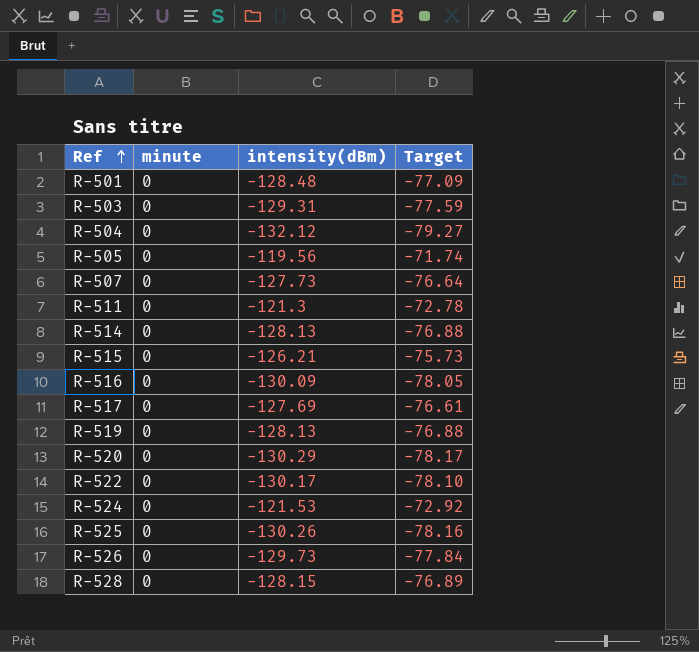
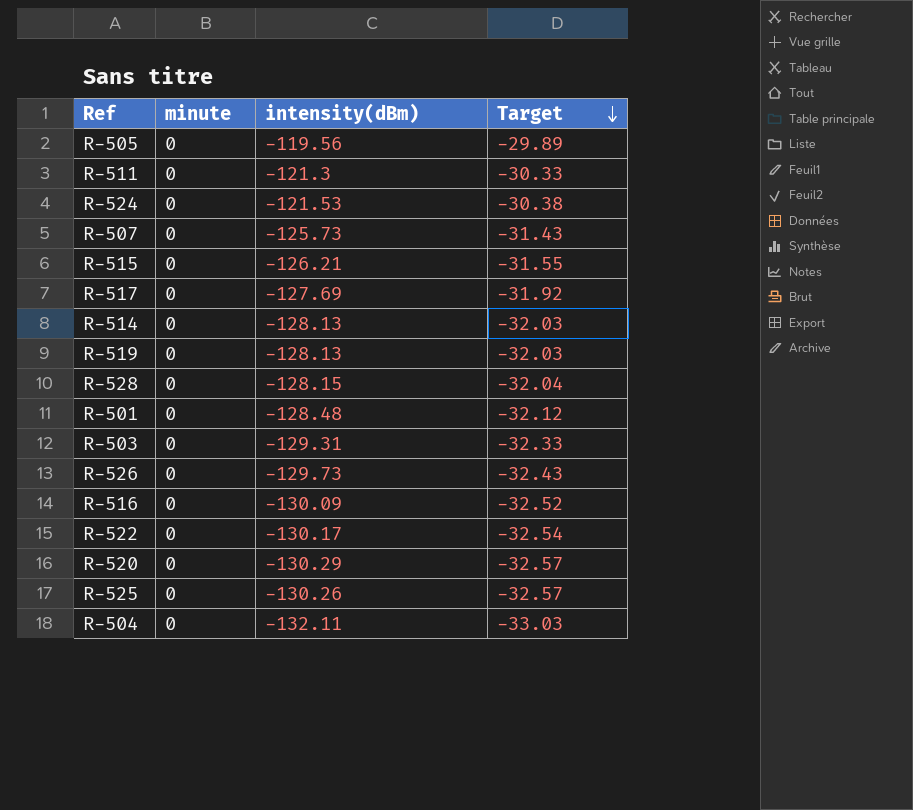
row order: Ref ascending -> Target descending
column Target | formula: [intensity(dBm)] * 0.6 -> [intensity(dBm)] * 0.25
R-507 | intensity(dBm): -127.73 -> -125.73
R-504 | intensity(dBm): -132.12 -> -132.11

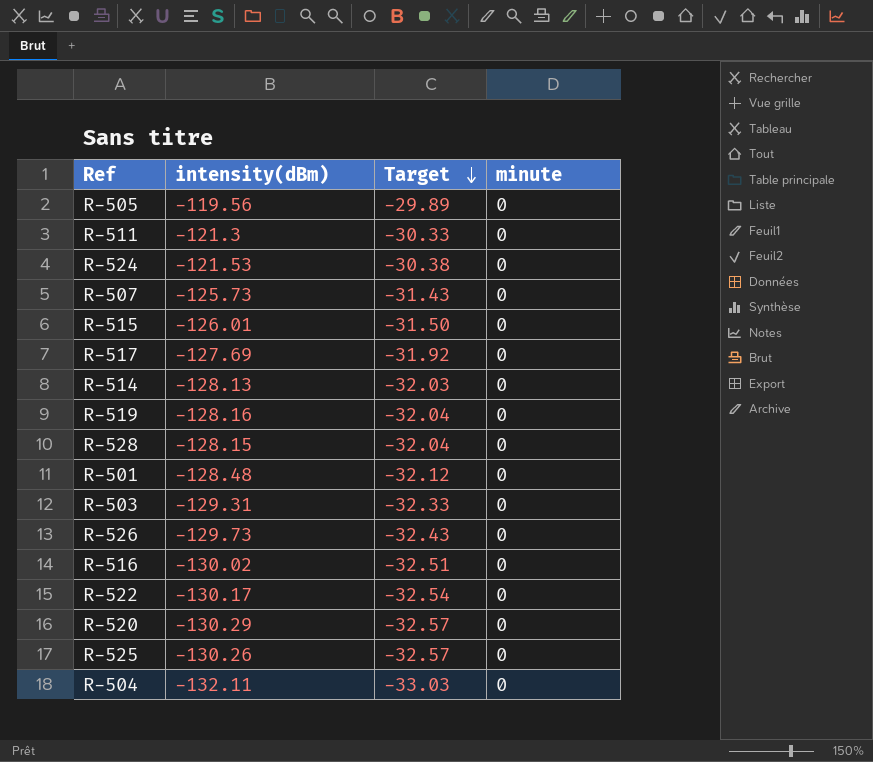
column minute | position: 2 -> 4
R-515 | intensity(dBm): -126.21 -> -126.01
R-515 | Target: -31.55 -> -31.50
R-519 | intensity(dBm): -128.13 -> -128.16
R-519 | Target: -32.03 -> -32.04
R-516 | intensity(dBm): -130.09 -> -130.02
R-516 | Target: -32.52 -> -32.51

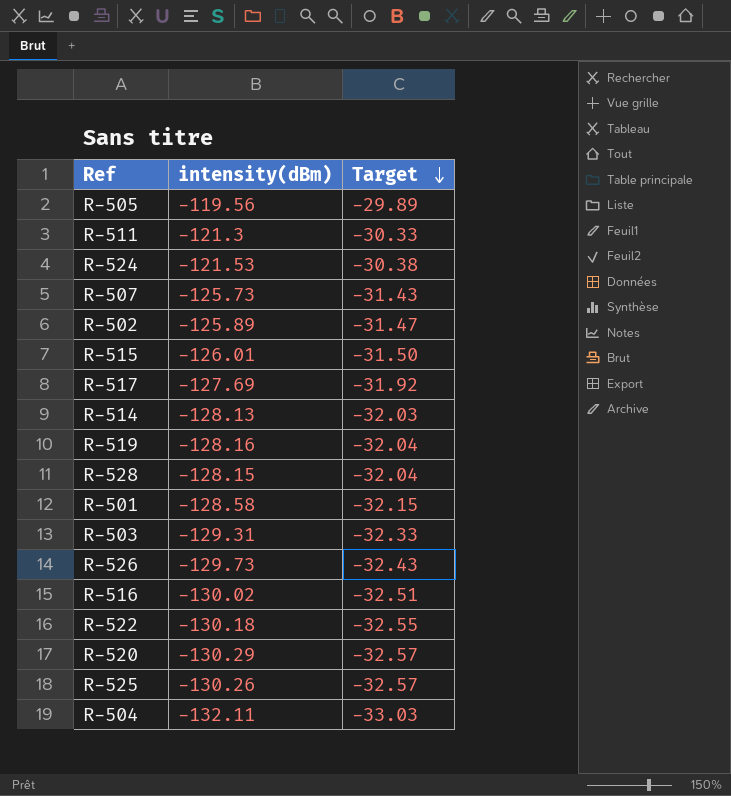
column minute | position: 4 -> none
row R-502: none -> -125.89 | -31.47
R-501 | intensity(dBm): -128.48 -> -128.58
R-501 | Target: -32.12 -> -32.15
R-522 | intensity(dBm): -130.17 -> -130.18
R-522 | Target: -32.54 -> -32.55

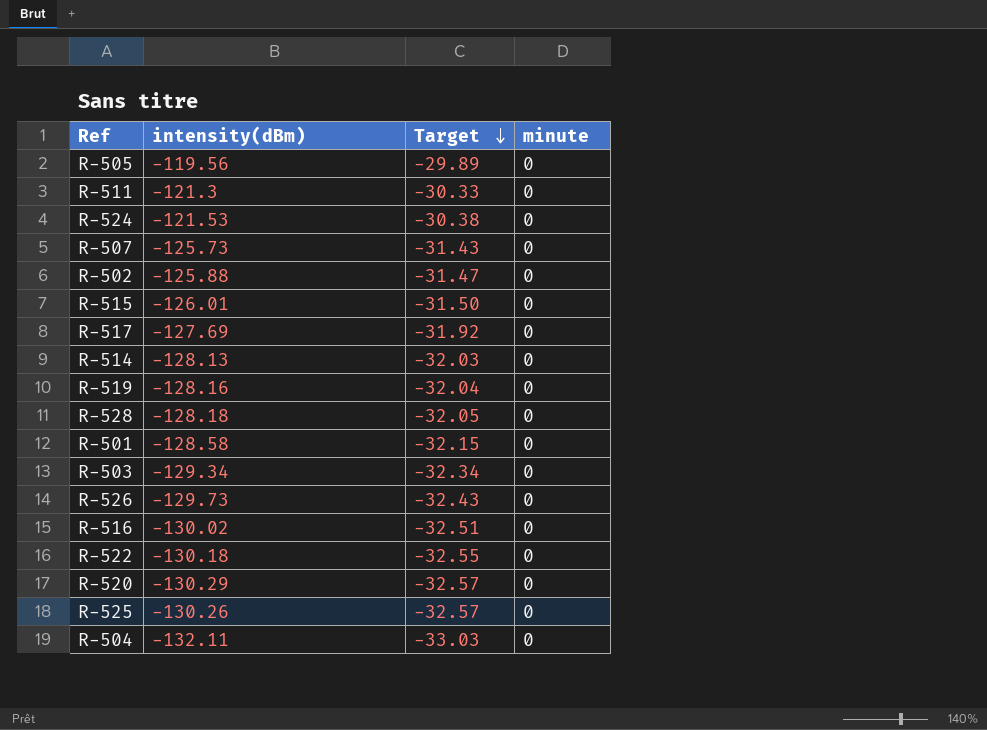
column minute | position: none -> 4
R-502 | intensity(dBm): -125.89 -> -125.88
R-528 | intensity(dBm): -128.15 -> -128.18
R-528 | Target: -32.04 -> -32.05
R-503 | intensity(dBm): -129.31 -> -129.34
R-503 | Target: -32.33 -> -32.34

